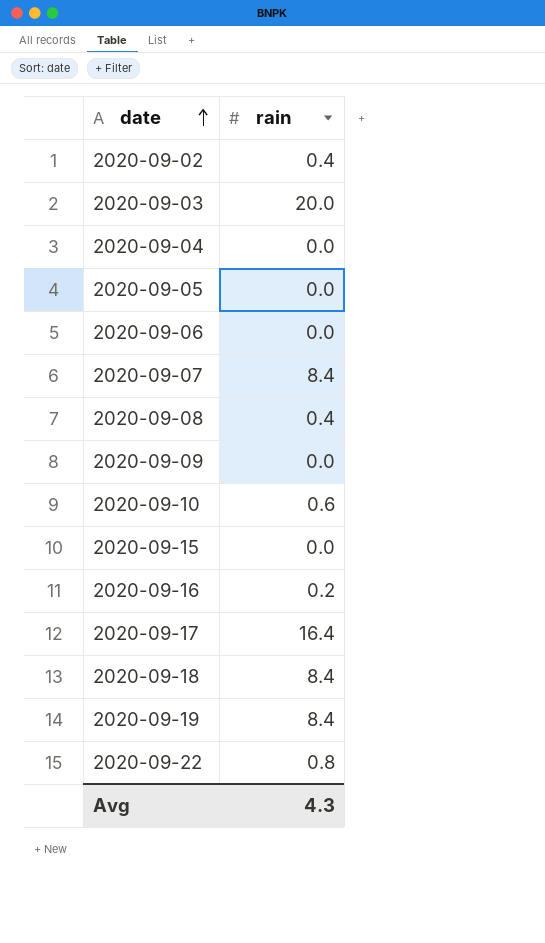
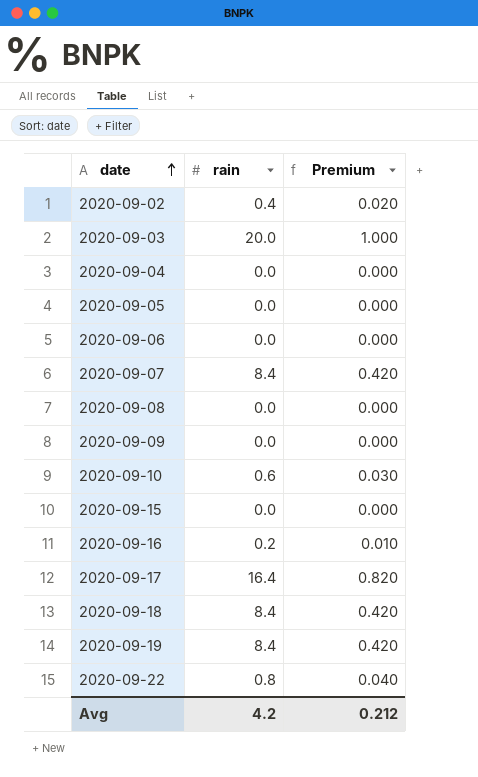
column Premium | formula: none -> [rain] * 0.05
2020-09-08 | rain: 0.4 -> 0.0
Avg | rain: 4.3 -> 4.2

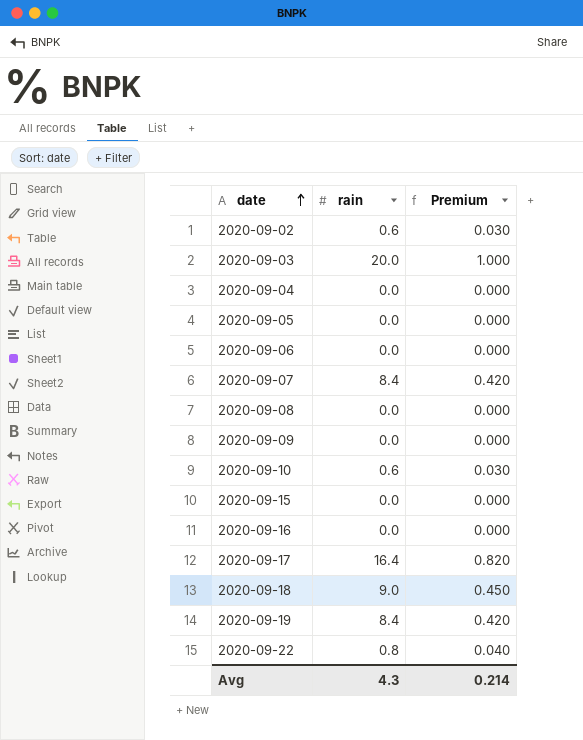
2020-09-02 | rain: 0.4 -> 0.6
2020-09-02 | Premium: 0.020 -> 0.030
2020-09-16 | rain: 0.2 -> 0.0
2020-09-16 | Premium: 0.010 -> 0.000
2020-09-18 | rain: 8.4 -> 9.0
2020-09-18 | Premium: 0.420 -> 0.450
Avg | rain: 4.2 -> 4.3
Avg | Premium: 0.212 -> 0.214

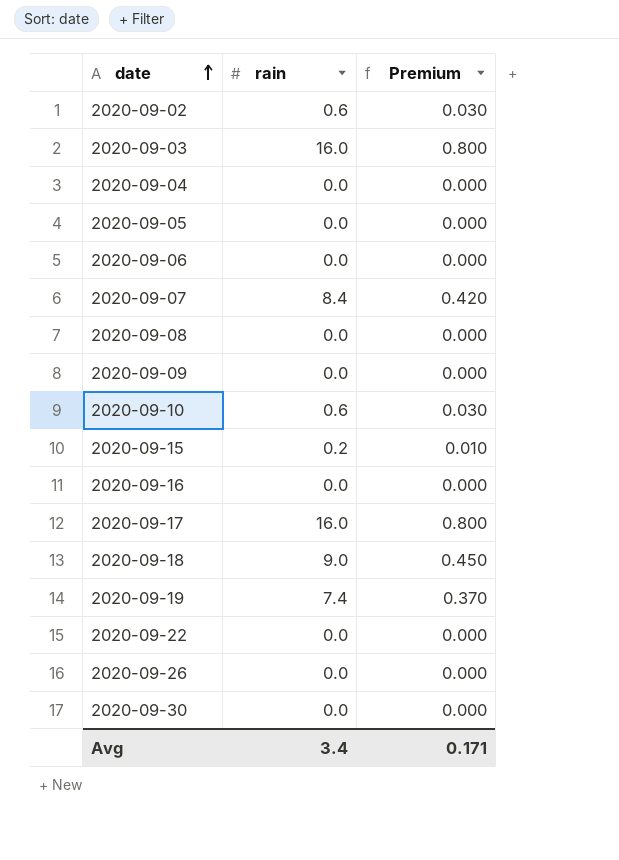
2020-09-03 | rain: 20.0 -> 16.0
2020-09-03 | Premium: 1.000 -> 0.800
2020-09-15 | rain: 0.0 -> 0.2
2020-09-15 | Premium: 0.000 -> 0.010
2020-09-17 | rain: 16.4 -> 16.0
2020-09-17 | Premium: 0.820 -> 0.800
2020-09-19 | rain: 8.4 -> 7.4
2020-09-19 | Premium: 0.420 -> 0.370
2020-09-22 | rain: 0.8 -> 0.0
2020-09-22 | Premium: 0.040 -> 0.000
row 2020-09-26: none -> 0.0 | 0.000
row 2020-09-30: none -> 0.0 | 0.000
Avg | rain: 4.3 -> 3.4
Avg | Premium: 0.214 -> 0.171

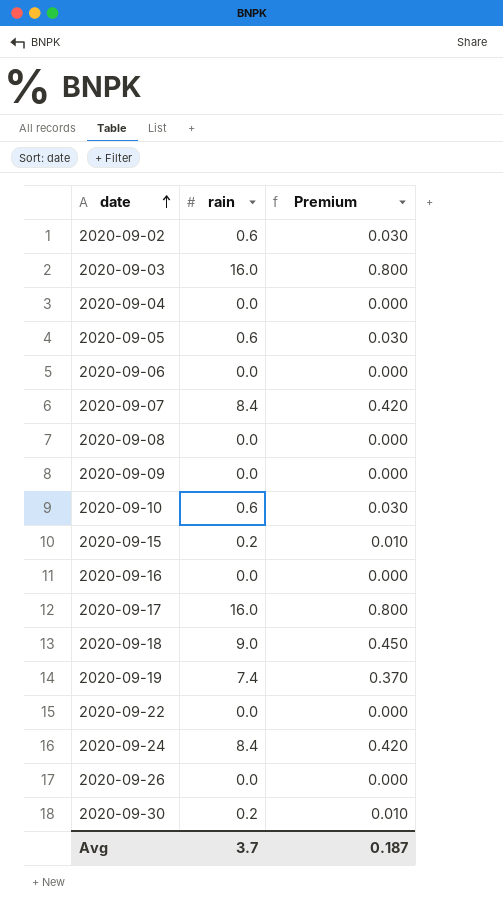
2020-09-05 | rain: 0.0 -> 0.6
2020-09-05 | Premium: 0.000 -> 0.030
row 2020-09-24: none -> 8.4 | 0.420
2020-09-30 | rain: 0.0 -> 0.2
2020-09-30 | Premium: 0.000 -> 0.010
Avg | rain: 3.4 -> 3.7
Avg | Premium: 0.171 -> 0.187

